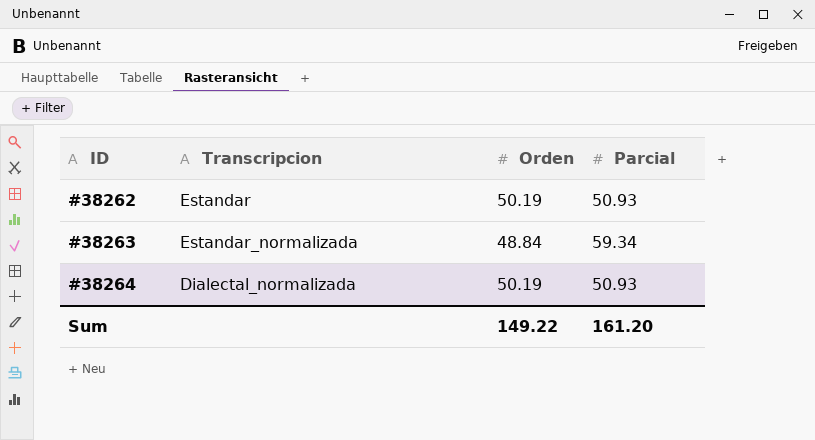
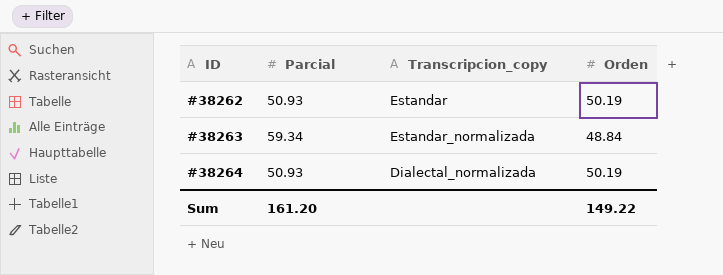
column Parcial | position: 4 -> 2
column name: Transcripcion -> Transcripcion_copy

